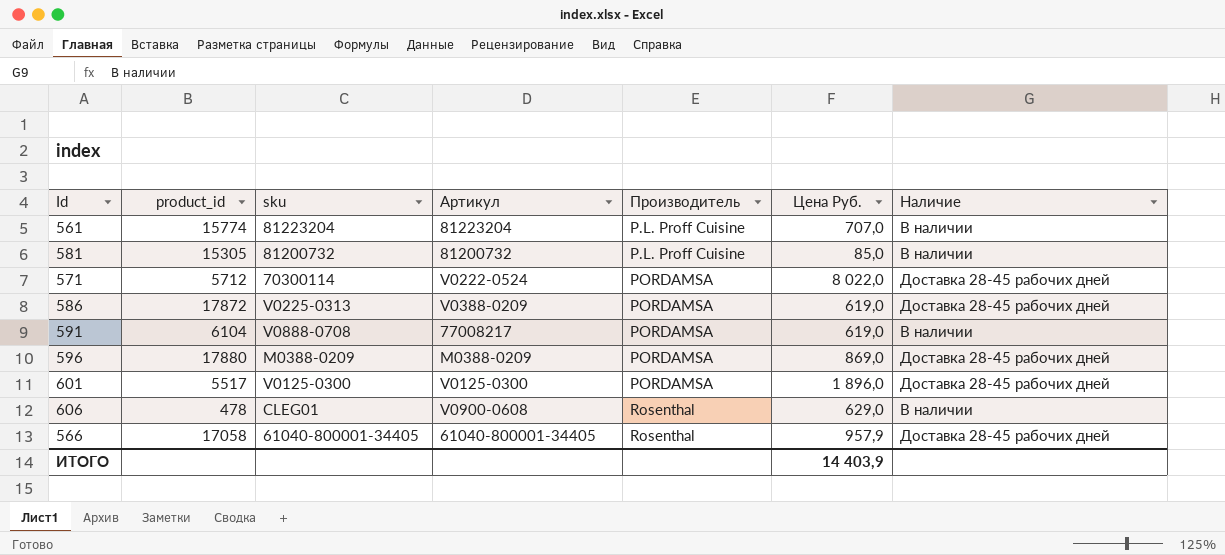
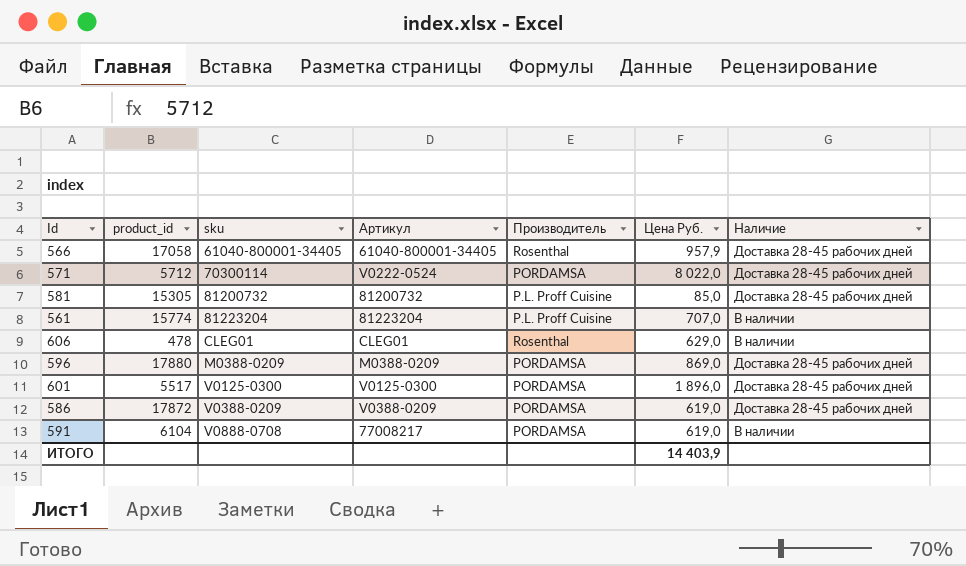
row order: Производитель ascending -> sku ascending
581 | Наличие: В наличии -> Доставка 28-45 рабочих дней
606 | Артикул: V0900-0608 -> CLEG01
586 | sku: V0225-0313 -> V0388-0209

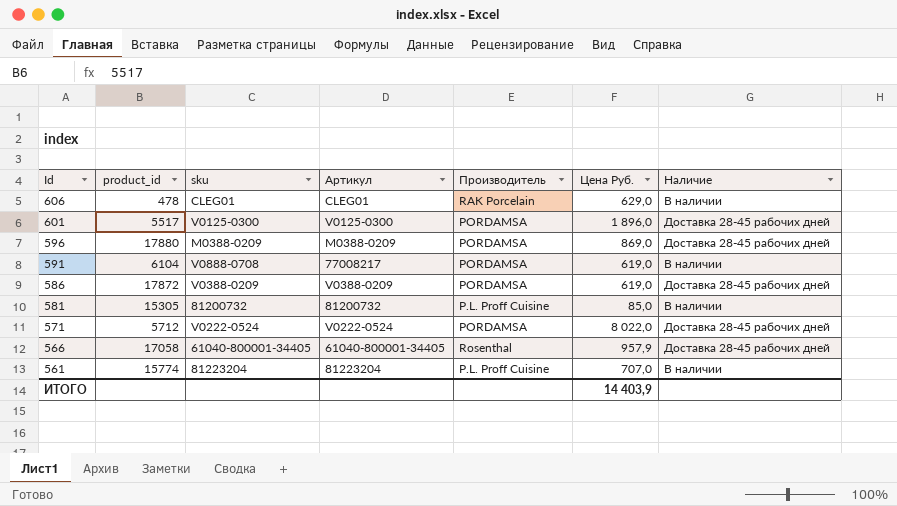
row order: sku ascending -> Id descending
606 | Производитель: Rosenthal -> RAK Porcelain
581 | Наличие: Доставка 28-45 рабочих дней -> В наличии
571 | sku: 70300114 -> V0222-0524

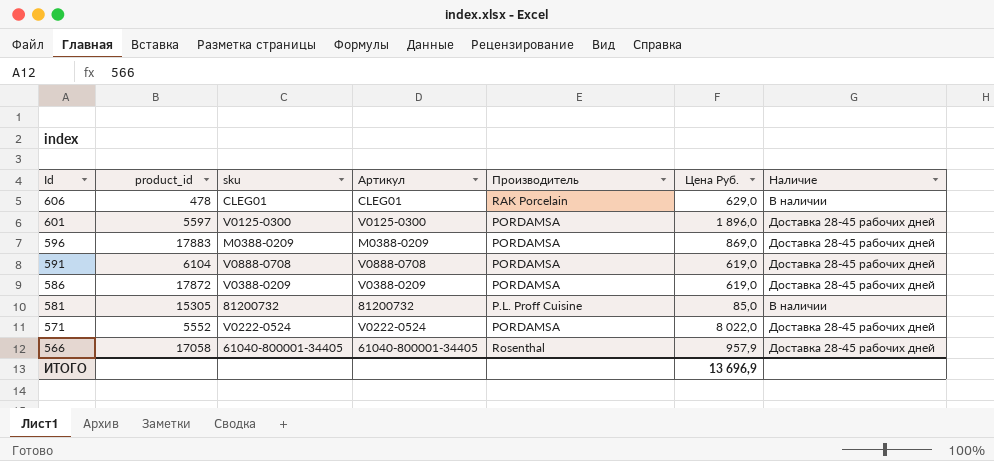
row 561: 15774 | 81223204 | 81223204 | P.L. Proff Cuisine | 707,0 | В наличии -> none
601 | product_id: 5517 -> 5597
596 | product_id: 17880 -> 17883
591 | Артикул: 77008217 -> V0888-0708
591 | Наличие: В наличии -> Доставка 28-45 рабочих дней
571 | product_id: 5712 -> 5552
ИТОГО | Цена Руб.: 14 403,9 -> 13 696,9

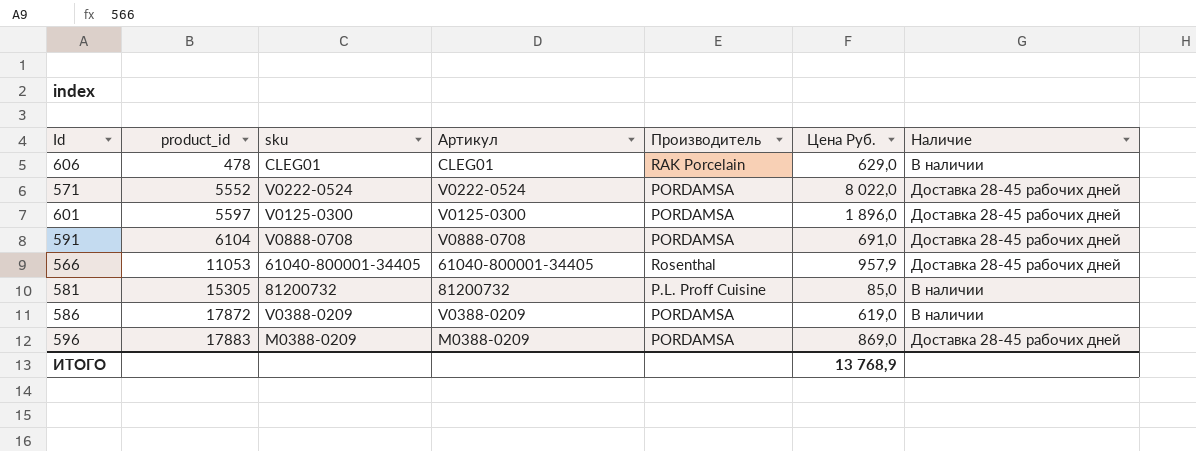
row order: Id descending -> product_id ascending
591 | Цена Руб.: 619,0 -> 691,0
566 | product_id: 17058 -> 11053
586 | Наличие: Доставка 28-45 рабочих дней -> В наличии
ИТОГО | Цена Руб.: 13 696,9 -> 13 768,9

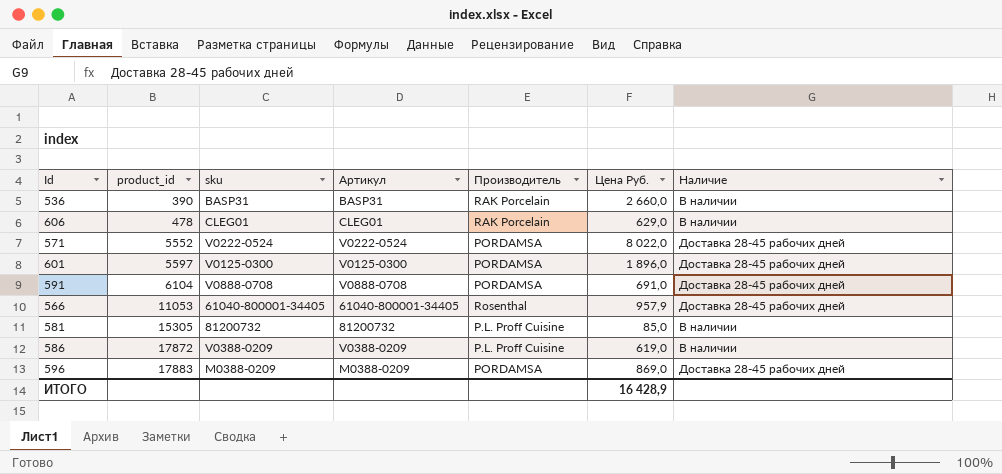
row 536: none -> 390 | BASP31 | BASP31 | RAK Porcelain | 2 660,0 | В наличии
586 | Производитель: PORDAMSA -> P.L. Proff Cuisine
ИТОГО | Цена Руб.: 13 768,9 -> 16 428,9

